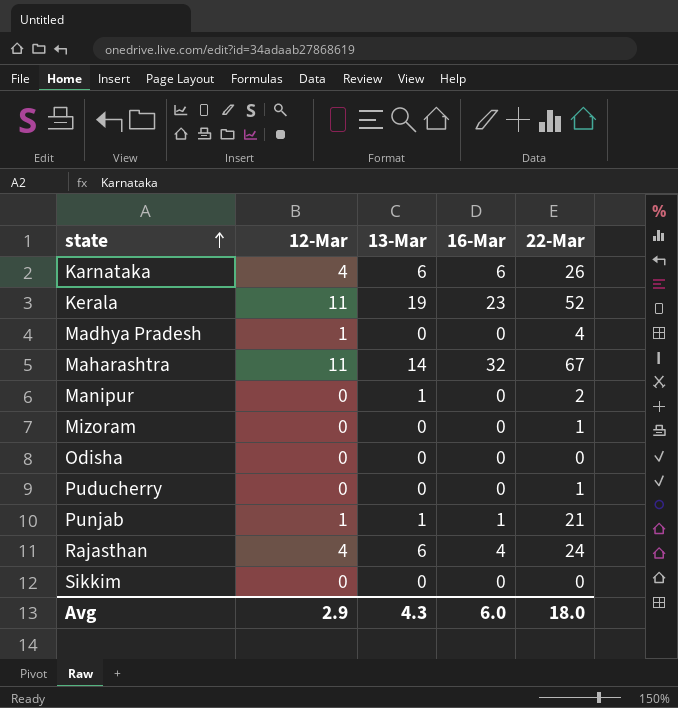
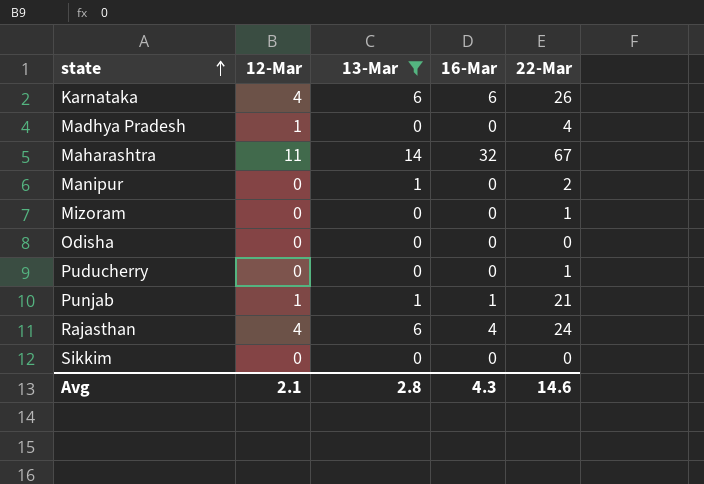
filter: none -> 13-Mar != 19
Avg | 12-Mar: 2.9 -> 2.1
Avg | 13-Mar: 4.3 -> 2.8
Avg | 16-Mar: 6.0 -> 4.3
Avg | 22-Mar: 18.0 -> 14.6

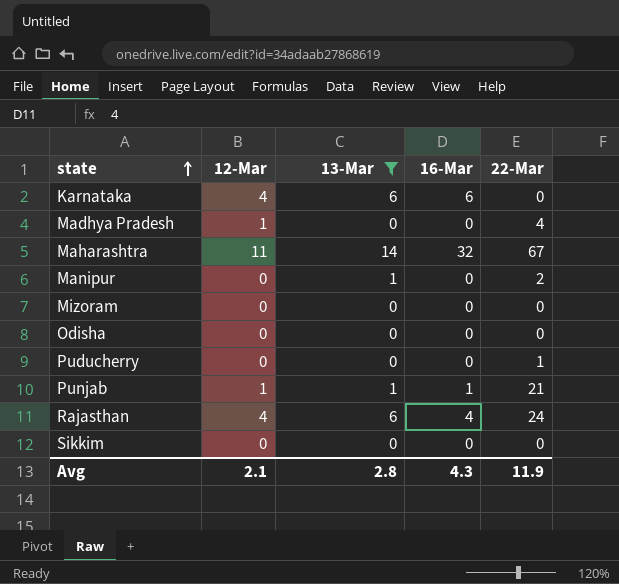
Karnataka | 22-Mar: 26 -> 0
Mizoram | 22-Mar: 1 -> 0
Avg | 22-Mar: 14.6 -> 11.9

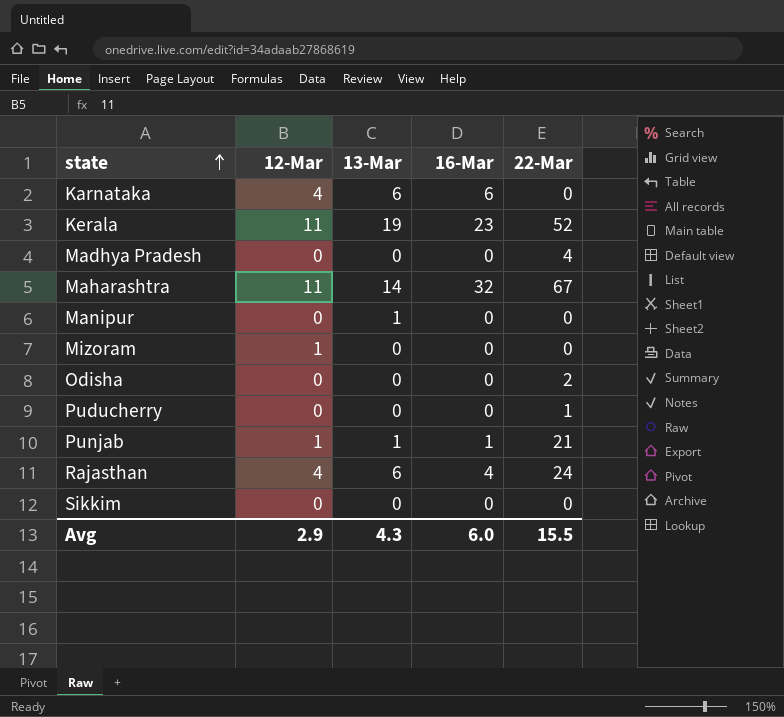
filter: 13-Mar != 19 -> none
Madhya Pradesh | 12-Mar: 1 -> 0
Manipur | 22-Mar: 2 -> 0
Mizoram | 12-Mar: 0 -> 1
Odisha | 22-Mar: 0 -> 2
Avg | 12-Mar: 2.1 -> 2.9
Avg | 13-Mar: 2.8 -> 4.3
Avg | 16-Mar: 4.3 -> 6.0
Avg | 22-Mar: 11.9 -> 15.5

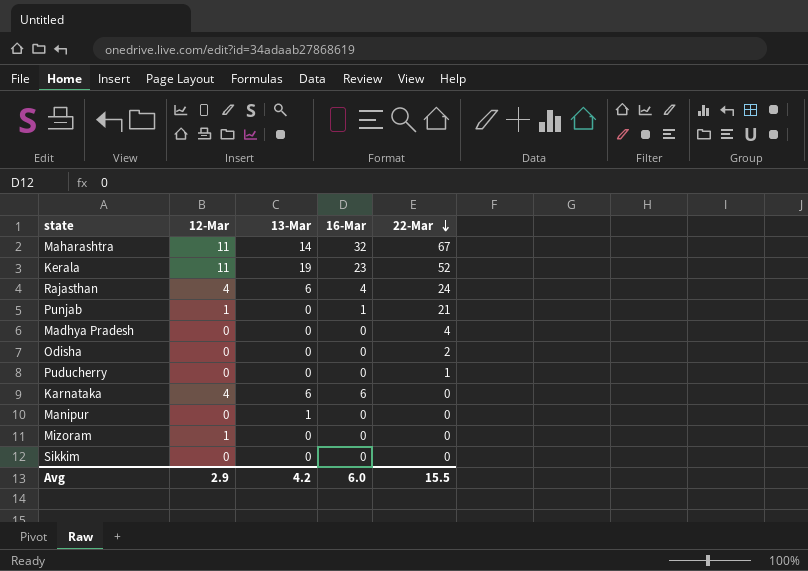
row order: state ascending -> 22-Mar descending
Punjab | 13-Mar: 1 -> 0
Avg | 13-Mar: 4.3 -> 4.2

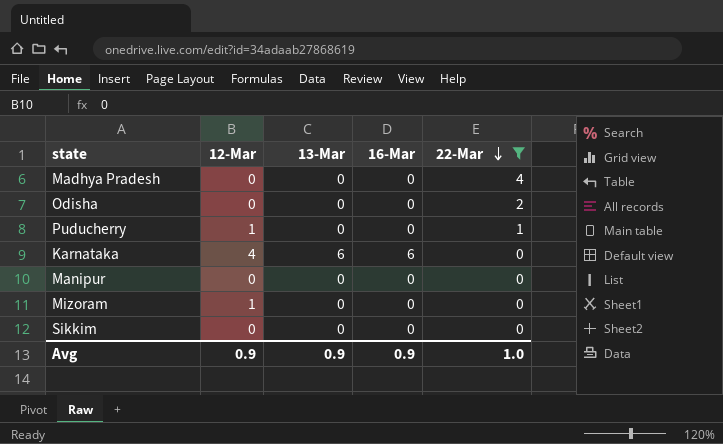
filter: none -> 22-Mar <= 4
Puducherry | 12-Mar: 0 -> 1
Manipur | 13-Mar: 1 -> 0
Avg | 12-Mar: 2.9 -> 0.9
Avg | 13-Mar: 4.2 -> 0.9
Avg | 16-Mar: 6.0 -> 0.9
Avg | 22-Mar: 15.5 -> 1.0

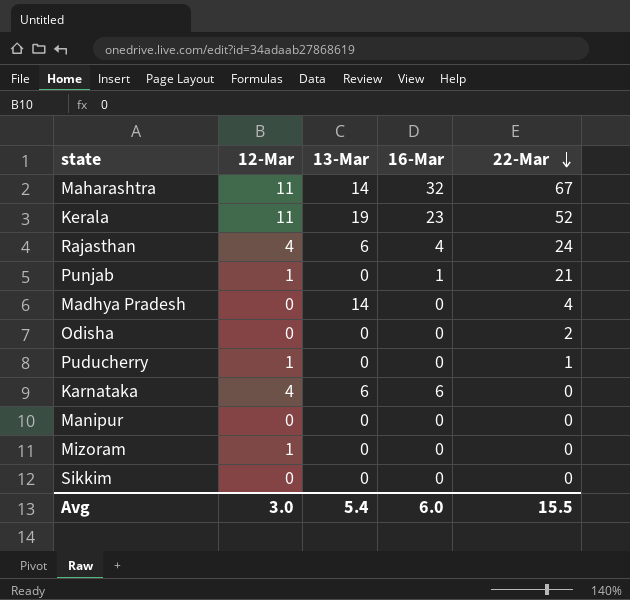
filter: 22-Mar <= 4 -> none
Madhya Pradesh | 13-Mar: 0 -> 14
Avg | 12-Mar: 0.9 -> 3.0
Avg | 13-Mar: 0.9 -> 5.4
Avg | 16-Mar: 0.9 -> 6.0
Avg | 22-Mar: 1.0 -> 15.5

